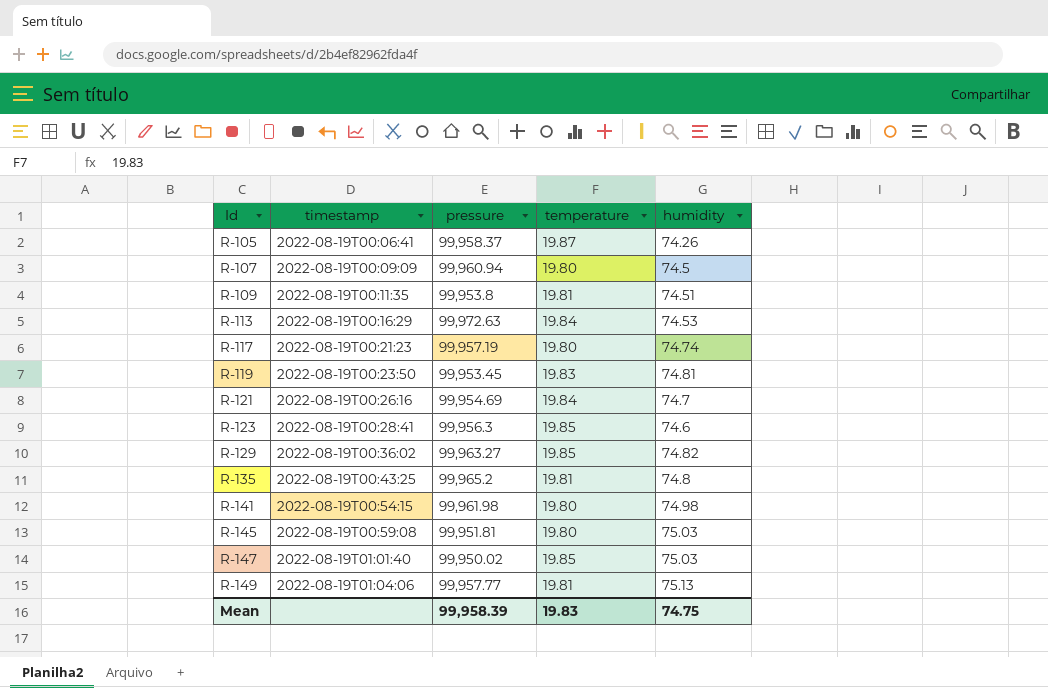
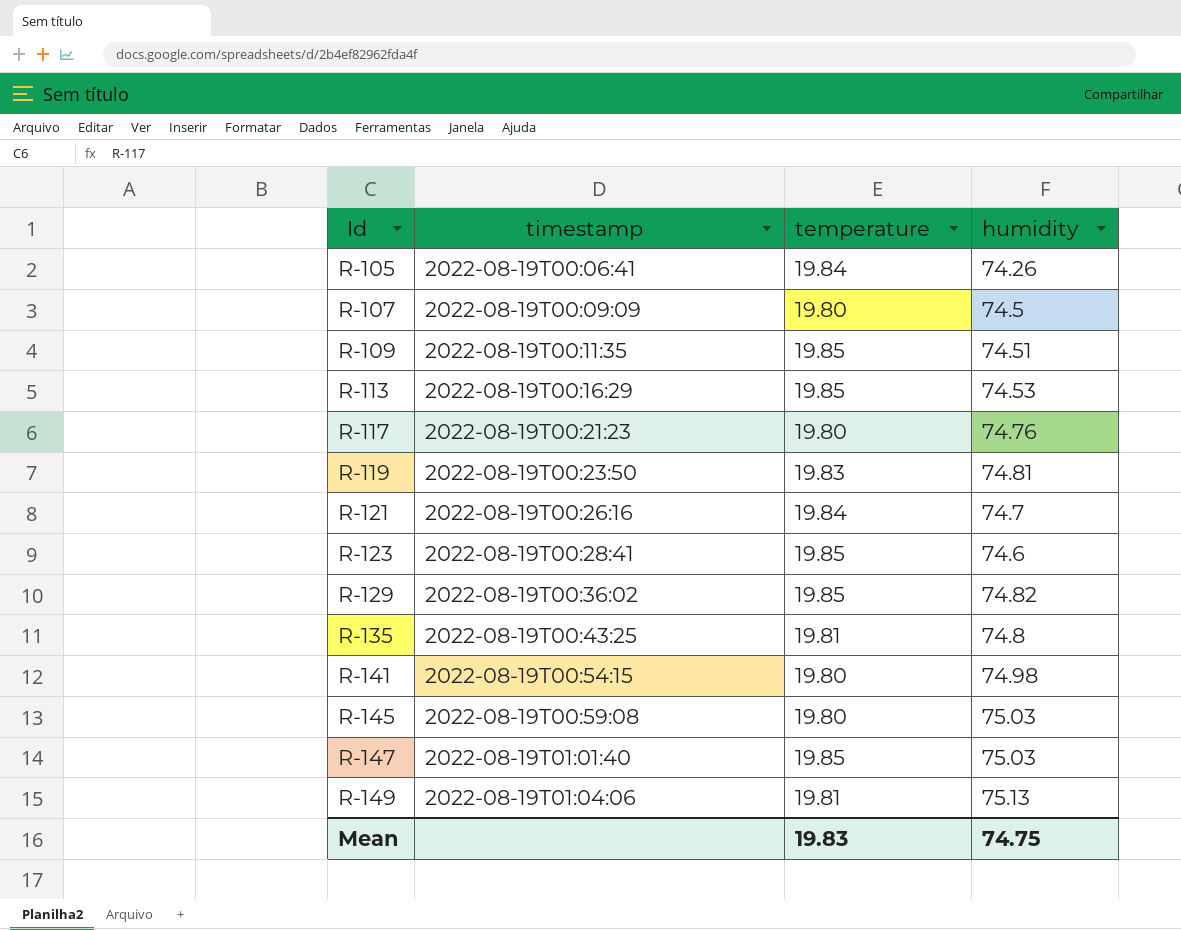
column pressure | position: 3 -> none
R-105 | temperature: 19.87 -> 19.84
R-109 | temperature: 19.81 -> 19.85
R-113 | temperature: 19.84 -> 19.85
R-117 | humidity: 74.74 -> 74.76

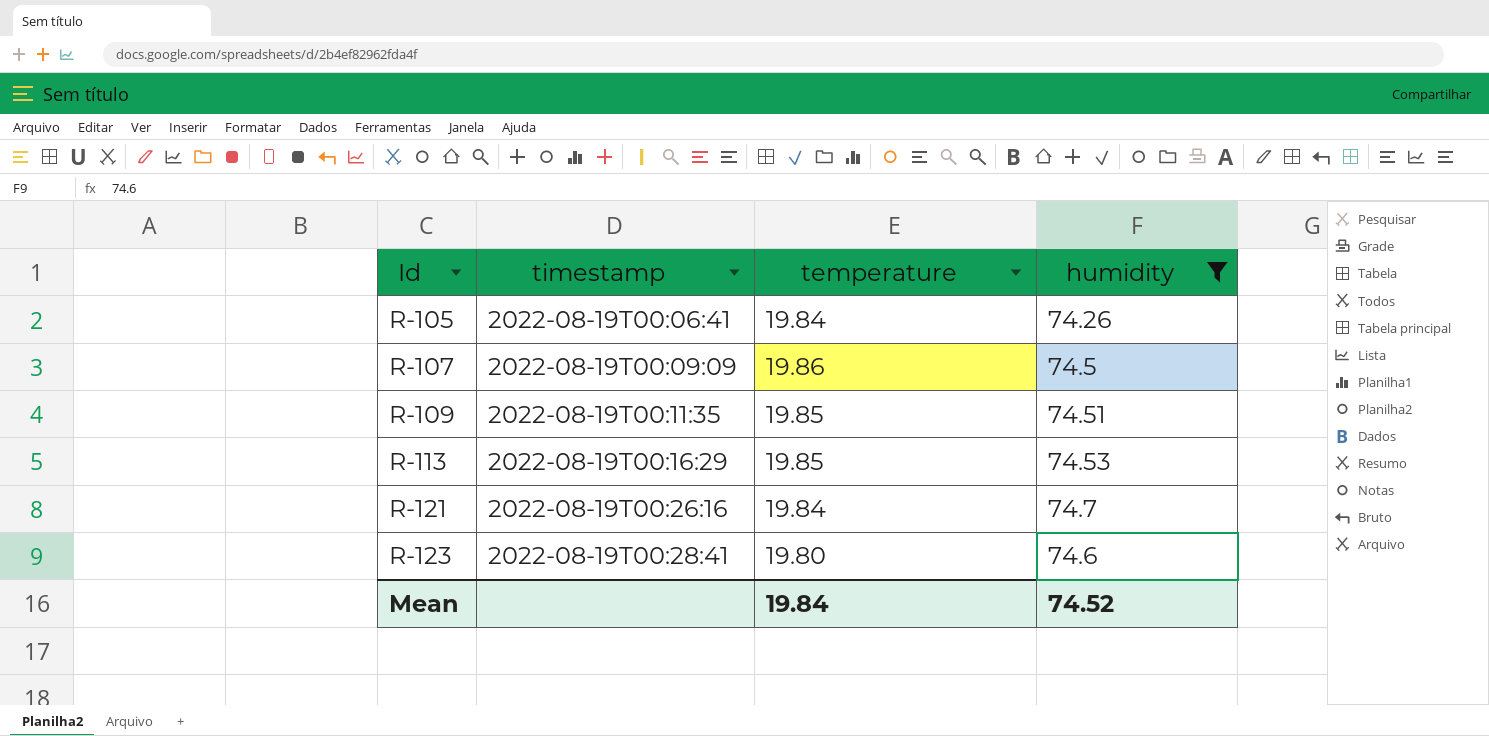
filter: none -> humidity <= 74.7
R-107 | temperature: 19.80 -> 19.86
R-123 | temperature: 19.85 -> 19.80
Mean | temperature: 19.83 -> 19.84
Mean | humidity: 74.75 -> 74.52

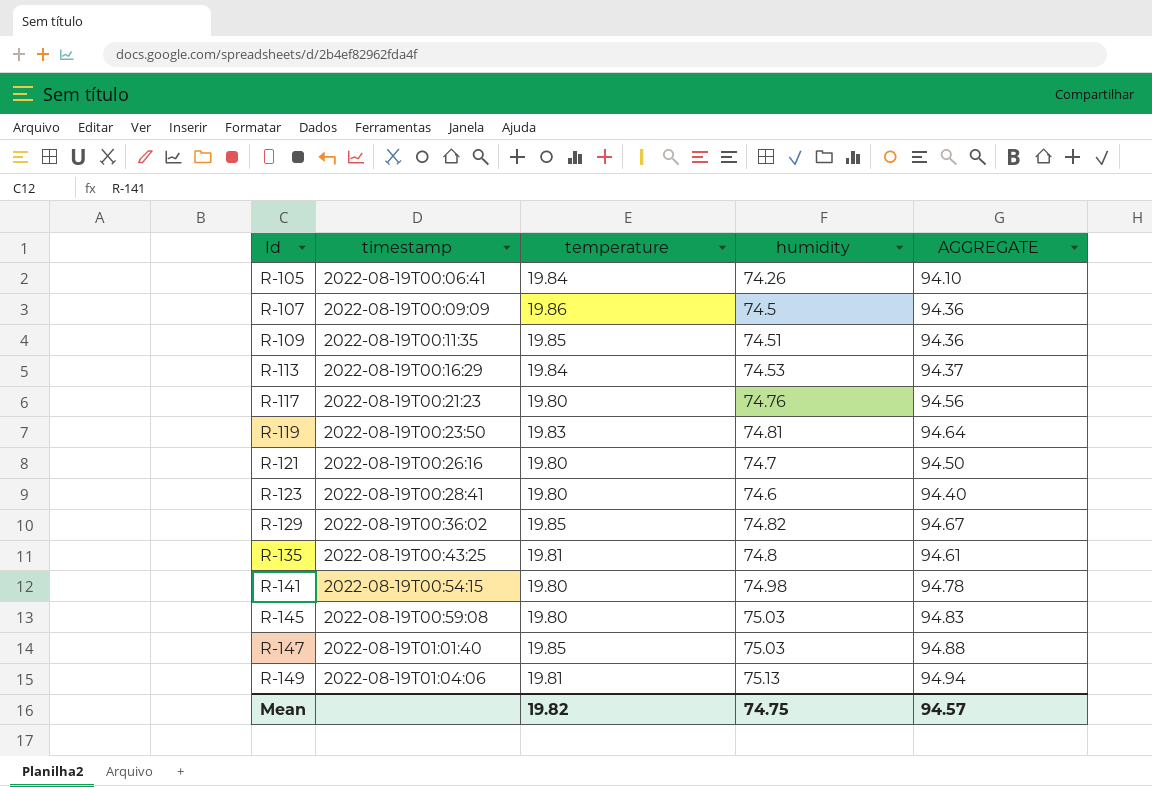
filter: humidity <= 74.7 -> none
column AGGREGATE | formula: none -> [temperature] + [humidity]
R-113 | temperature: 19.85 -> 19.84
R-121 | temperature: 19.84 -> 19.80
Mean | temperature: 19.84 -> 19.82
Mean | humidity: 74.52 -> 74.75

